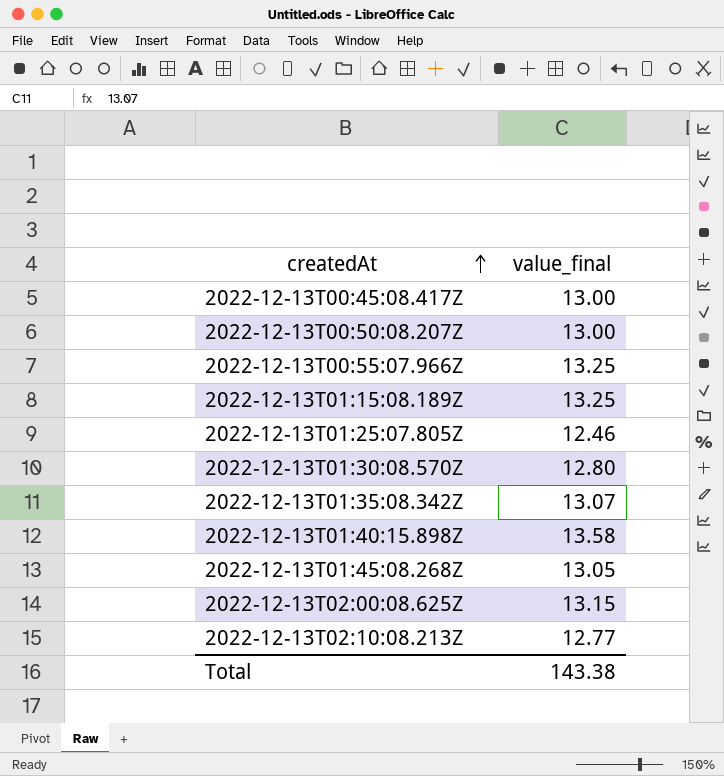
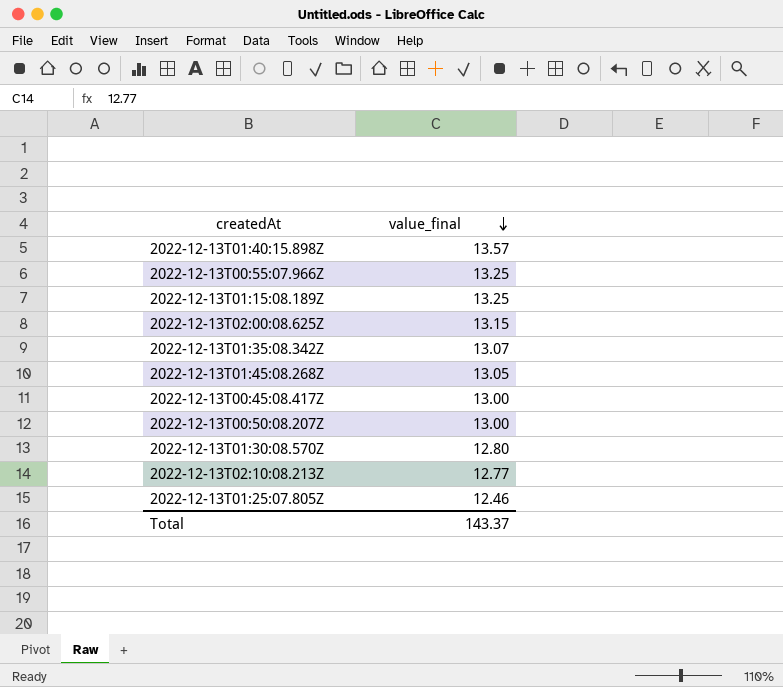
row order: createdAt ascending -> value_final descending
2022-12-13T01:40:15.898Z | value_final: 13.58 -> 13.57
Total | value_final: 143.38 -> 143.37

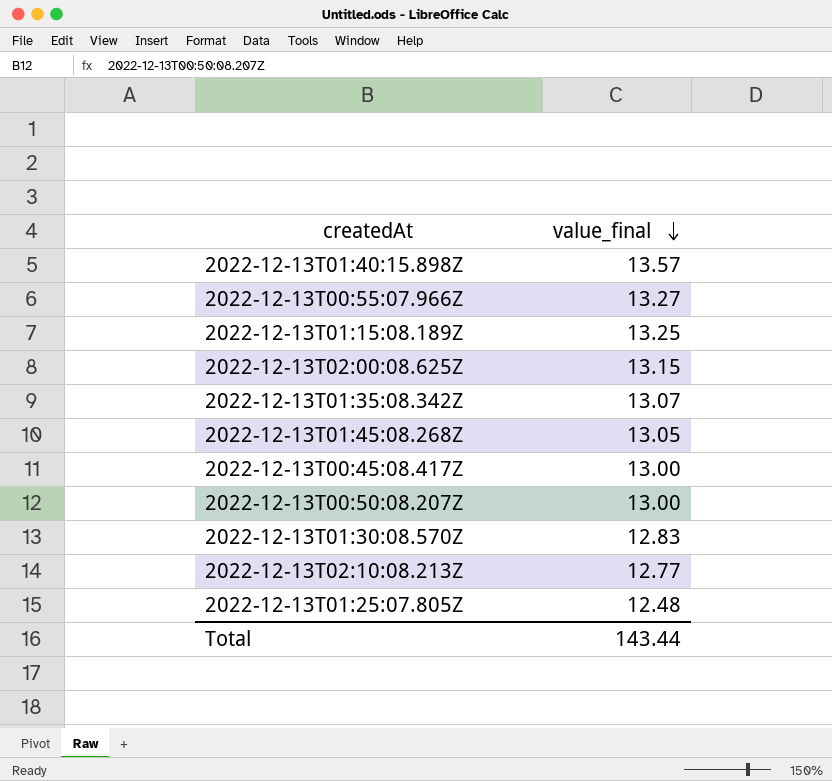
2022-12-13T00:55:07.966Z | value_final: 13.25 -> 13.27
2022-12-13T01:30:08.570Z | value_final: 12.80 -> 12.83
2022-12-13T01:25:07.805Z | value_final: 12.46 -> 12.48
Total | value_final: 143.37 -> 143.44

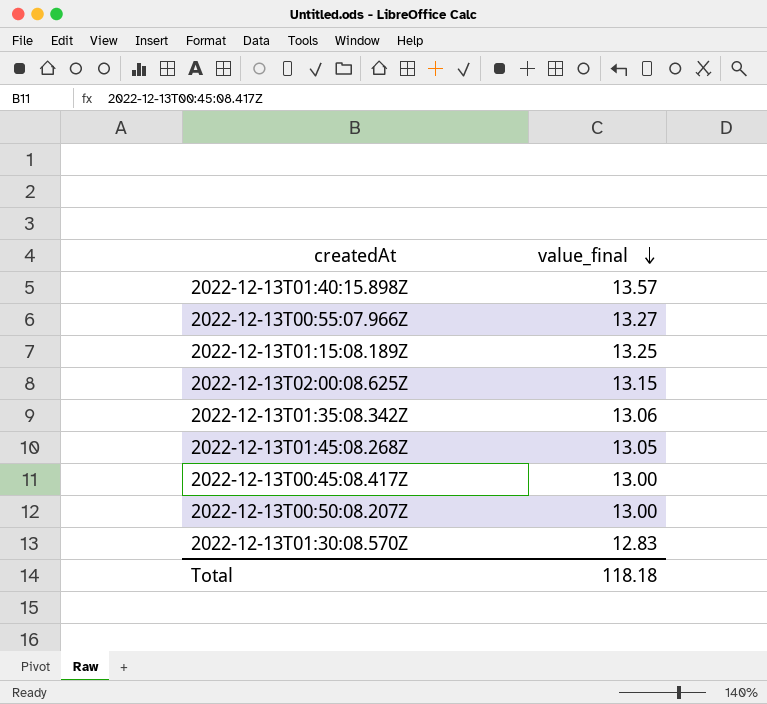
row 2022-12-13T02:10:08.213Z: 12.77 -> none
row 2022-12-13T01:25:07.805Z: 12.48 -> none
2022-12-13T01:35:08.342Z | value_final: 13.07 -> 13.06
Total | value_final: 143.44 -> 118.18

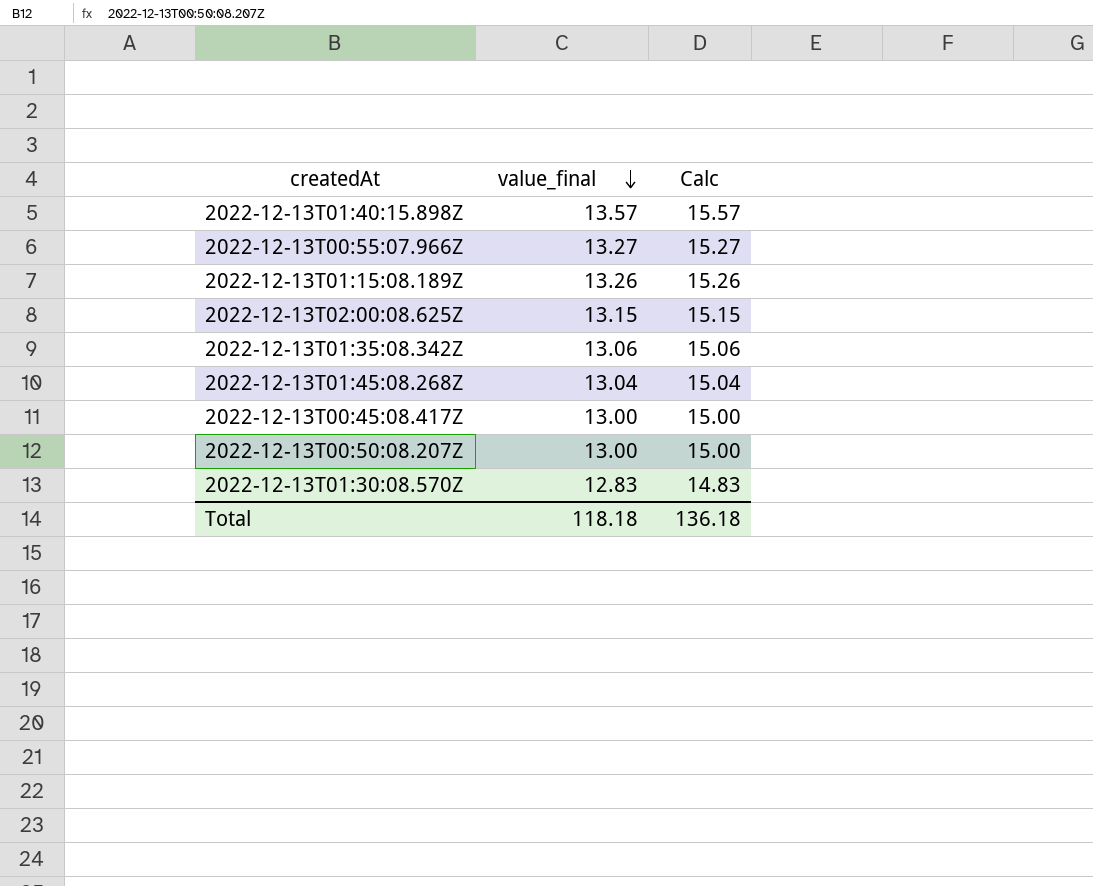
column Calc | formula: none -> [value_final] + 2
2022-12-13T01:15:08.189Z | value_final: 13.25 -> 13.26
2022-12-13T01:45:08.268Z | value_final: 13.05 -> 13.04

